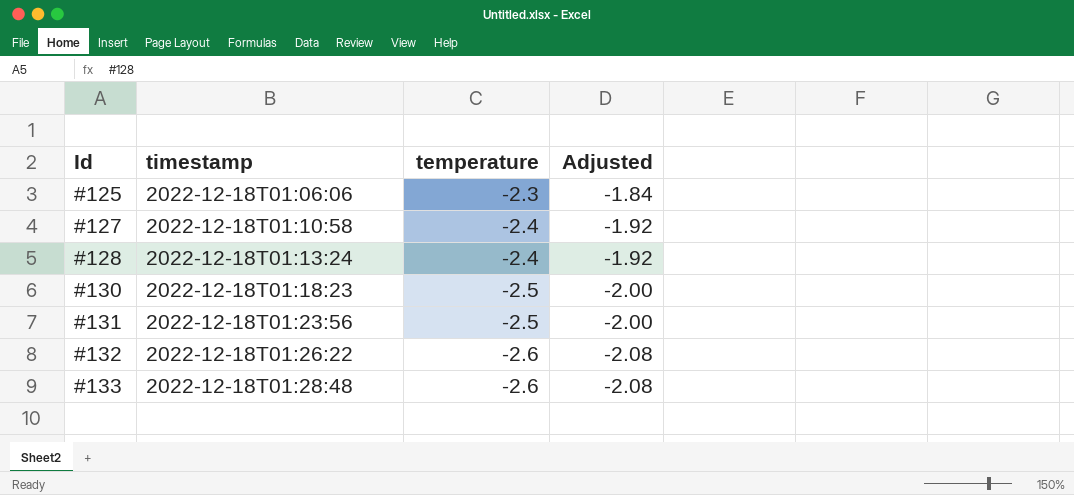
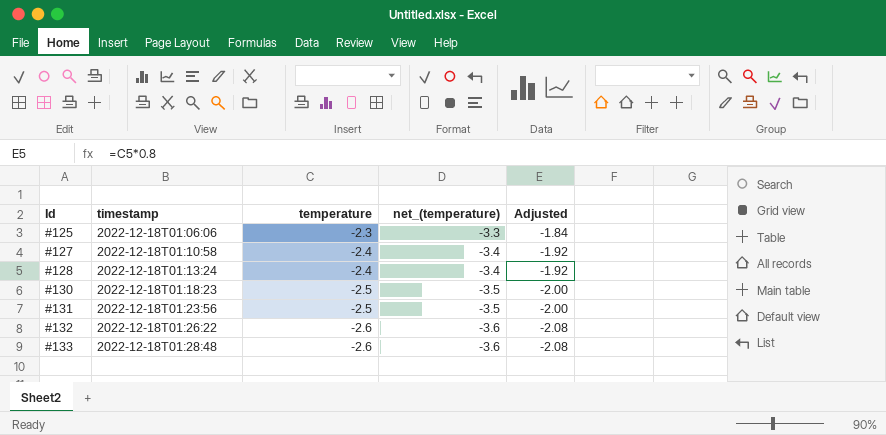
column net_(temperature) | formula: none -> [temperature] - 1

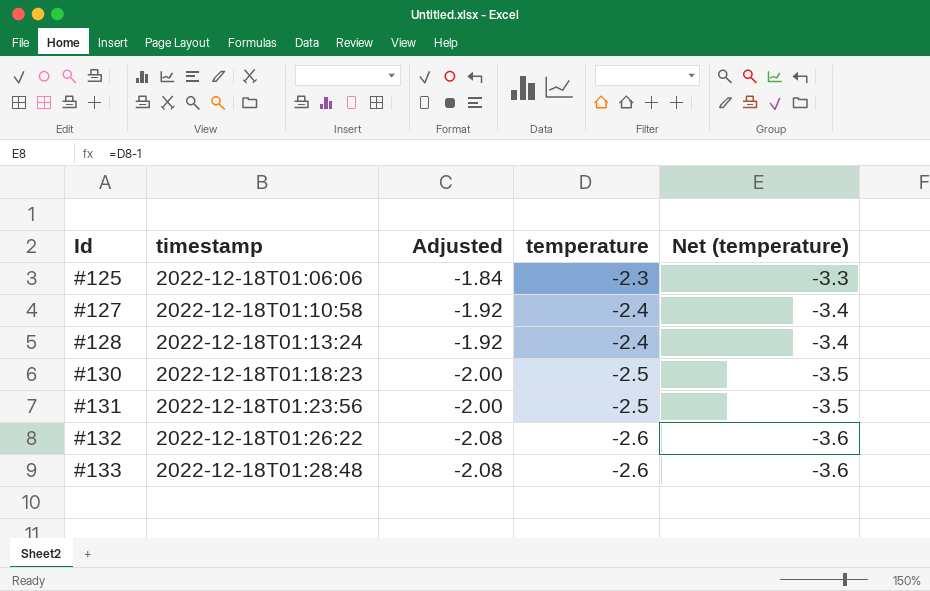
column Adjusted | position: 5 -> 3
column name: net_(temperature) -> Net (temperature)

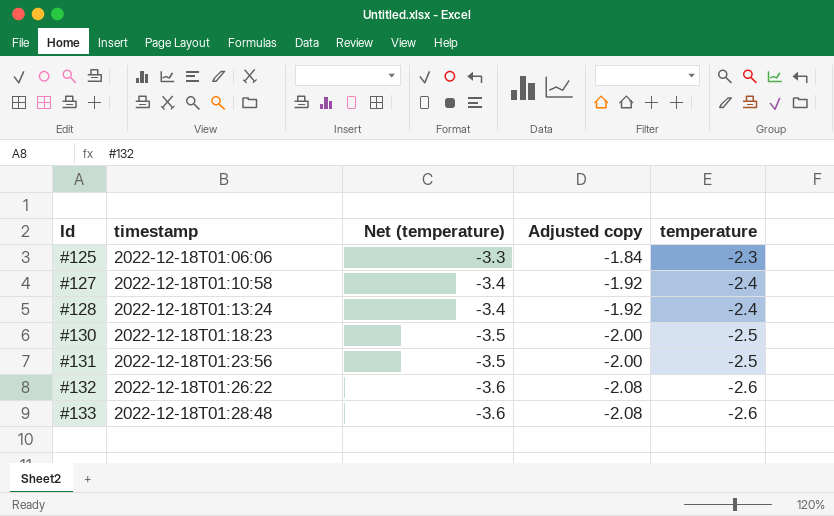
column Net (temperature) | position: 5 -> 3
column name: Adjusted -> Adjusted copy

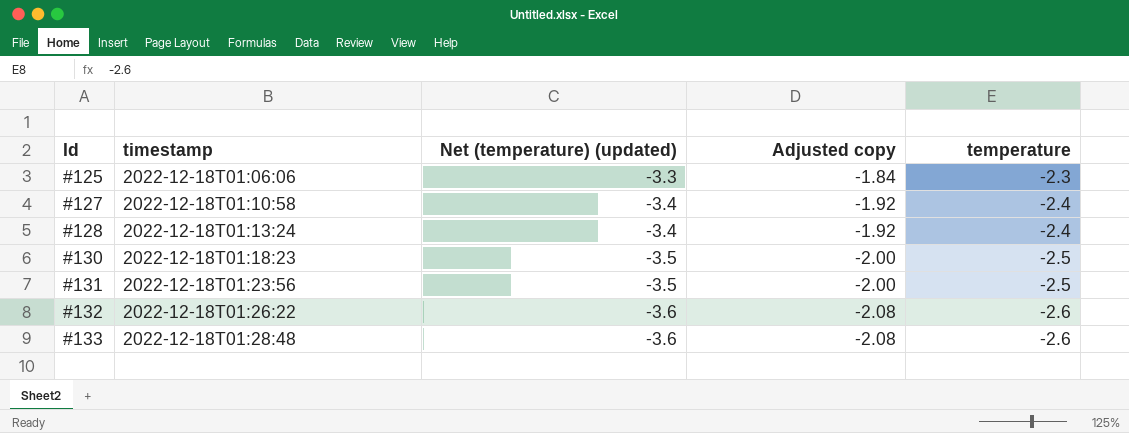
column name: Net (temperature) -> Net (temperature) (updated)

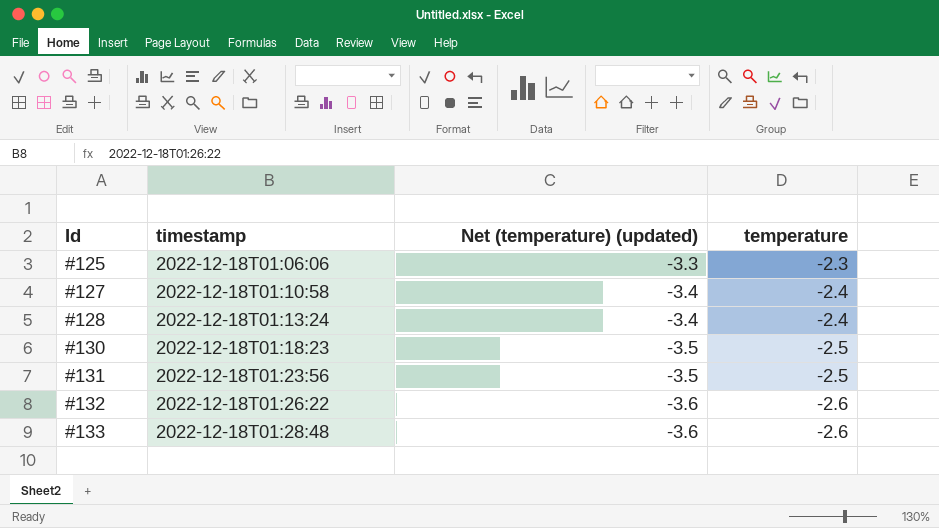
column Adjusted copy | formula: [temperature] * 0.8 -> none

